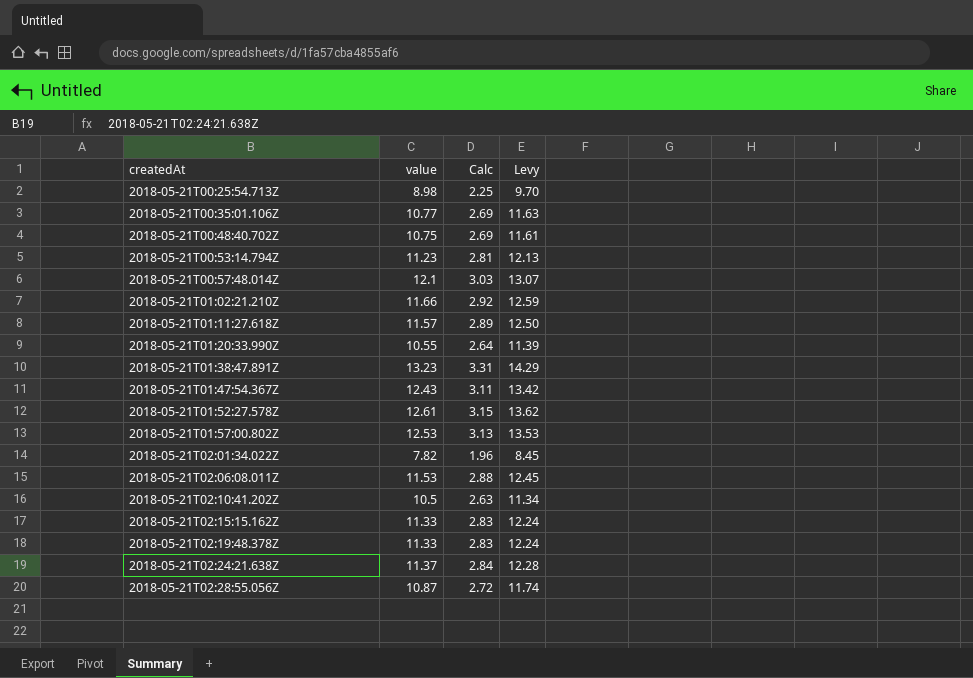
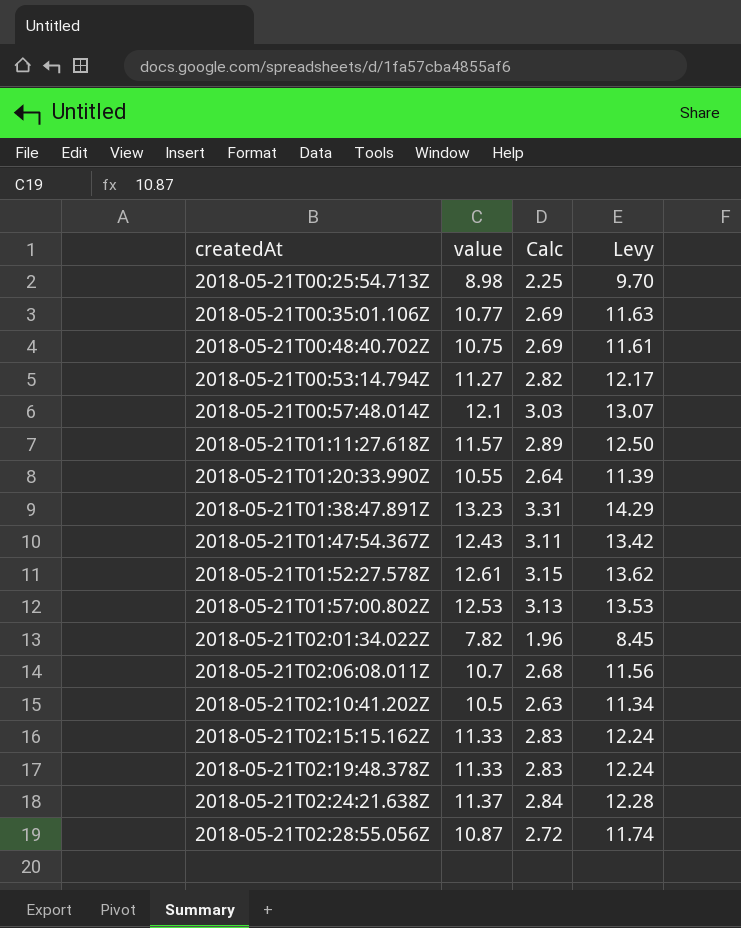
row 2018-05-21T01:02:21.210Z: 11.66 | 2.92 | 12.59 -> none
2018-05-21T00:53:14.794Z | value: 11.23 -> 11.27
2018-05-21T00:53:14.794Z | Calc: 2.81 -> 2.82
2018-05-21T00:53:14.794Z | Levy: 12.13 -> 12.17
2018-05-21T02:06:08.011Z | value: 11.53 -> 10.7
2018-05-21T02:06:08.011Z | Calc: 2.88 -> 2.68
2018-05-21T02:06:08.011Z | Levy: 12.45 -> 11.56

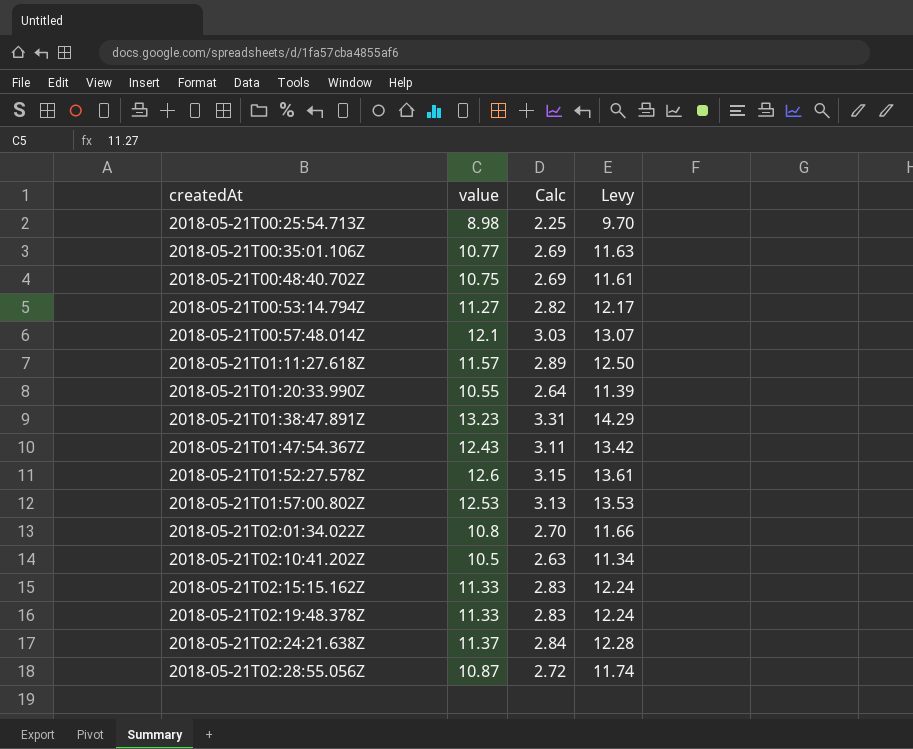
row 2018-05-21T02:06:08.011Z: 10.7 | 2.68 | 11.56 -> none
2018-05-21T01:52:27.578Z | value: 12.61 -> 12.6
2018-05-21T01:52:27.578Z | Levy: 13.62 -> 13.61
2018-05-21T02:01:34.022Z | value: 7.82 -> 10.8
2018-05-21T02:01:34.022Z | Calc: 1.96 -> 2.70
2018-05-21T02:01:34.022Z | Levy: 8.45 -> 11.66

